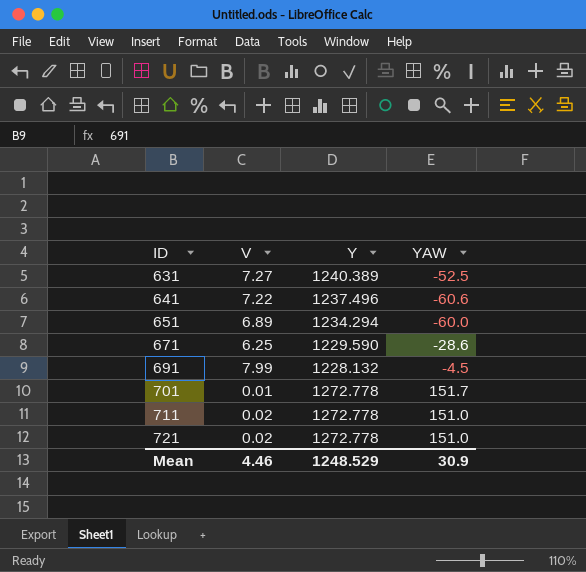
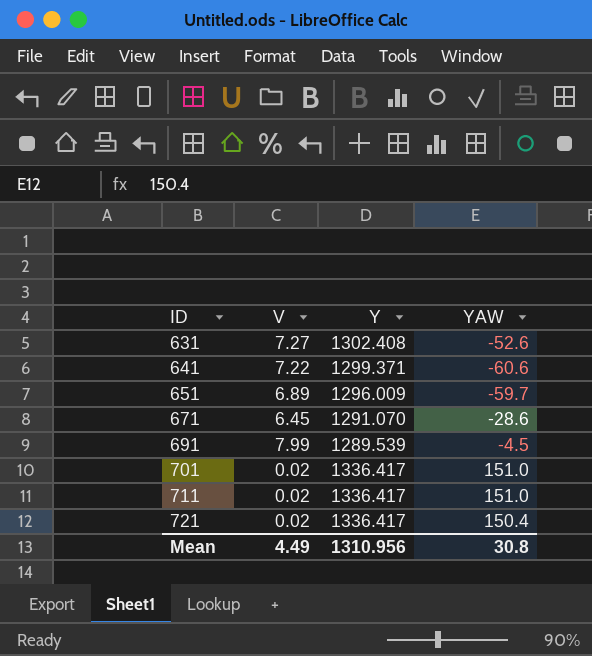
631 | Y: 1240.389 -> 1302.408
631 | YAW: -52.5 -> -52.6
641 | Y: 1237.496 -> 1299.371
651 | Y: 1234.294 -> 1296.009
651 | YAW: -60.0 -> -59.7
671 | V: 6.25 -> 6.45
671 | Y: 1229.590 -> 1291.070
691 | Y: 1228.132 -> 1289.539
701 | V: 0.01 -> 0.02
701 | Y: 1272.778 -> 1336.417
701 | YAW: 151.7 -> 151.0
711 | Y: 1272.778 -> 1336.417
721 | Y: 1272.778 -> 1336.417
721 | YAW: 151.0 -> 150.4
Mean | V: 4.46 -> 4.49
Mean | Y: 1248.529 -> 1310.956
Mean | YAW: 30.9 -> 30.8

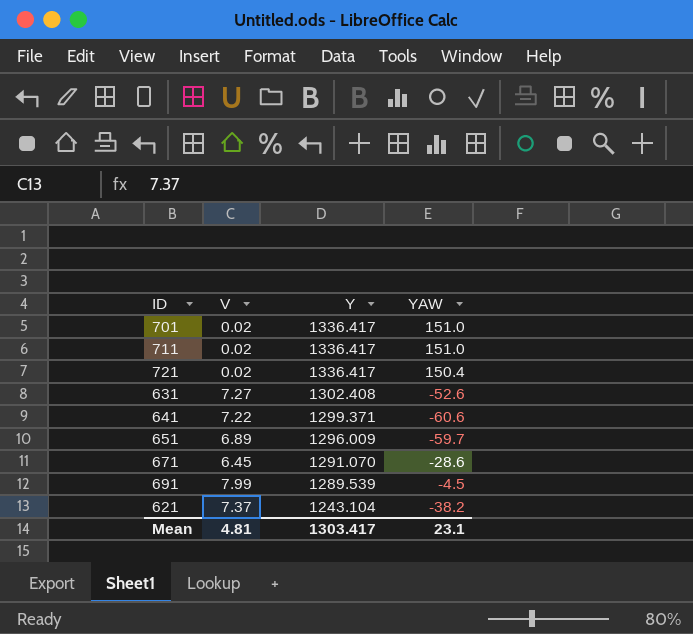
row order: ID ascending -> Y descending
row 621: none -> 7.37 | 1243.104 | -38.2
Mean | V: 4.49 -> 4.81
Mean | Y: 1310.956 -> 1303.417
Mean | YAW: 30.8 -> 23.1

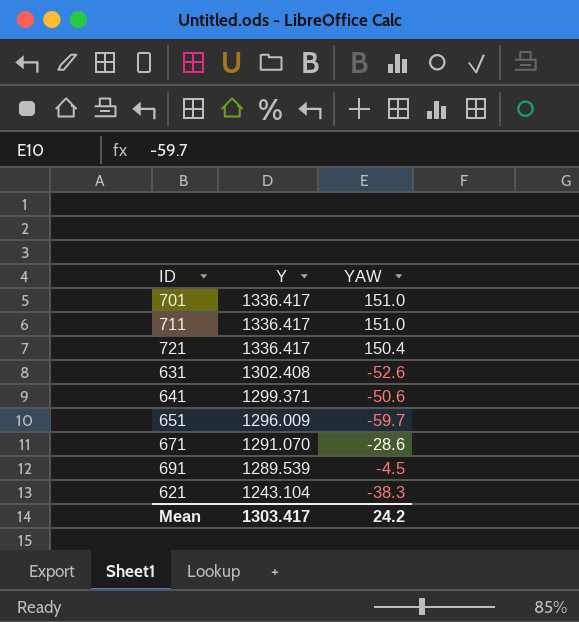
column V | position: 2 -> none
641 | YAW: -60.6 -> -50.6
621 | YAW: -38.2 -> -38.3
Mean | YAW: 23.1 -> 24.2

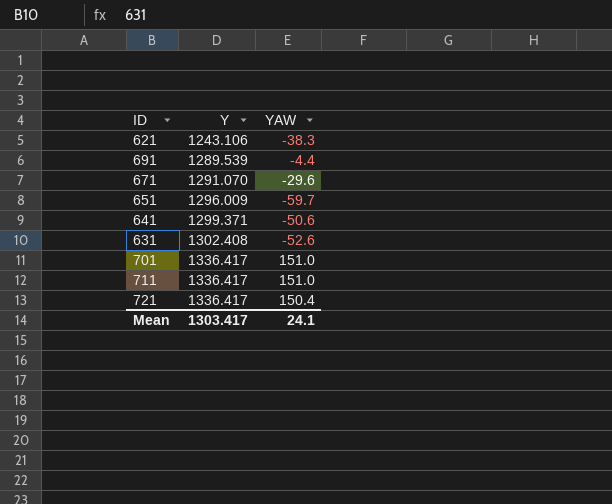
row order: Y descending -> Y ascending
621 | Y: 1243.104 -> 1243.106
691 | YAW: -4.5 -> -4.4
671 | YAW: -28.6 -> -29.6
Mean | YAW: 24.2 -> 24.1

